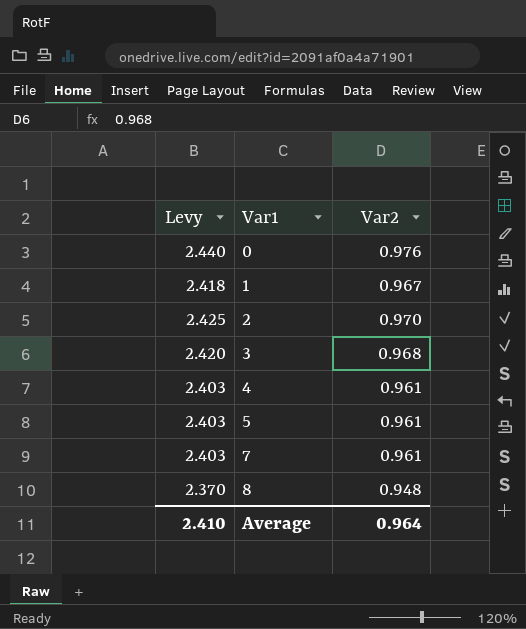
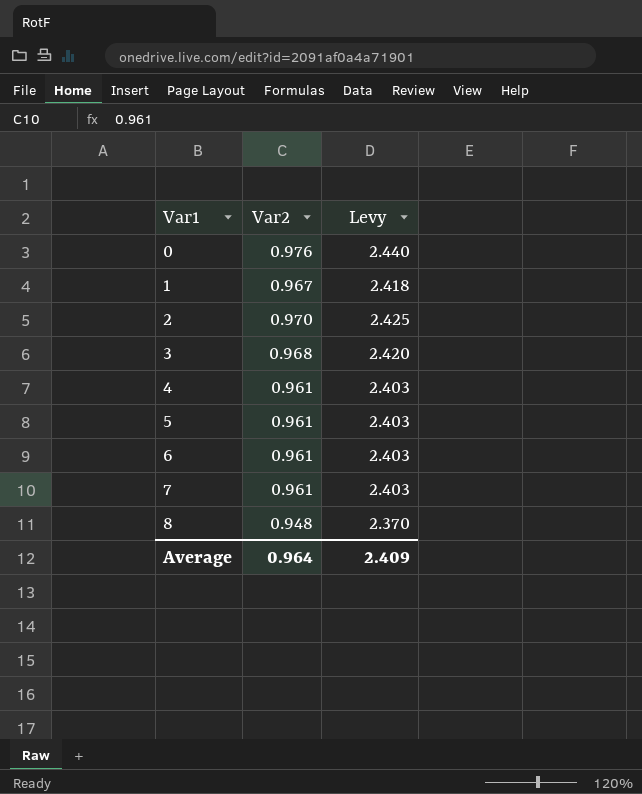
column Levy | position: 1 -> 3
row 6: none -> 0.961 | 2.403
Average | Levy: 2.410 -> 2.409

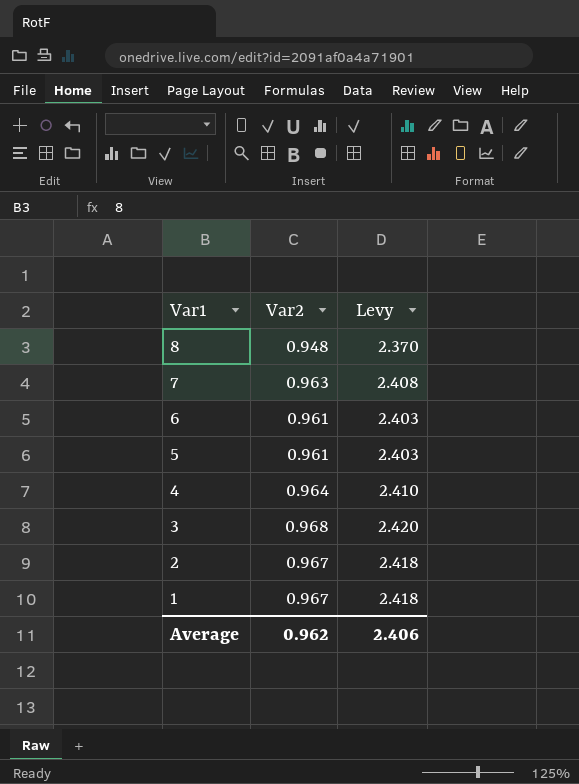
row order: Var1 ascending -> Var1 descending
row 0: 0.976 | 2.440 -> none
7 | Var2: 0.961 -> 0.963
7 | Levy: 2.403 -> 2.408
4 | Var2: 0.961 -> 0.964
4 | Levy: 2.403 -> 2.410
2 | Var2: 0.970 -> 0.967
2 | Levy: 2.425 -> 2.418
Average | Var2: 0.964 -> 0.962
Average | Levy: 2.409 -> 2.406

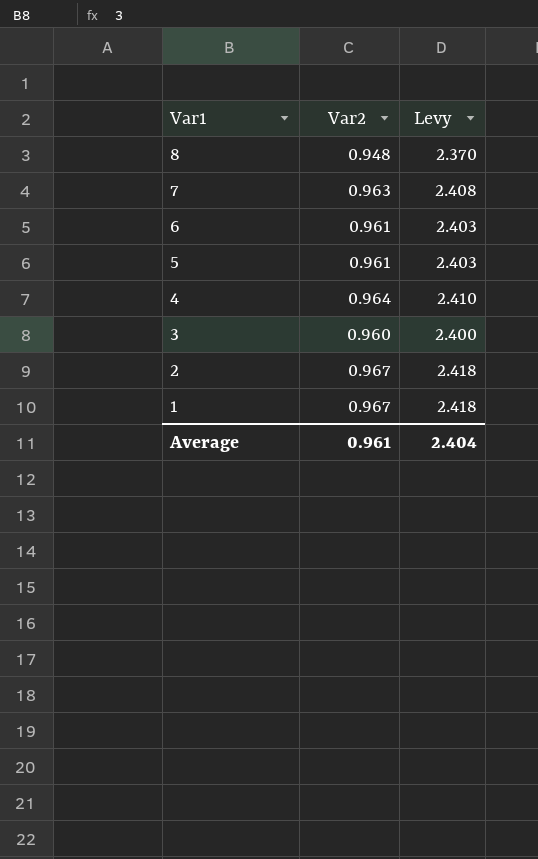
3 | Var2: 0.968 -> 0.960
3 | Levy: 2.420 -> 2.400
Average | Var2: 0.962 -> 0.961
Average | Levy: 2.406 -> 2.404

